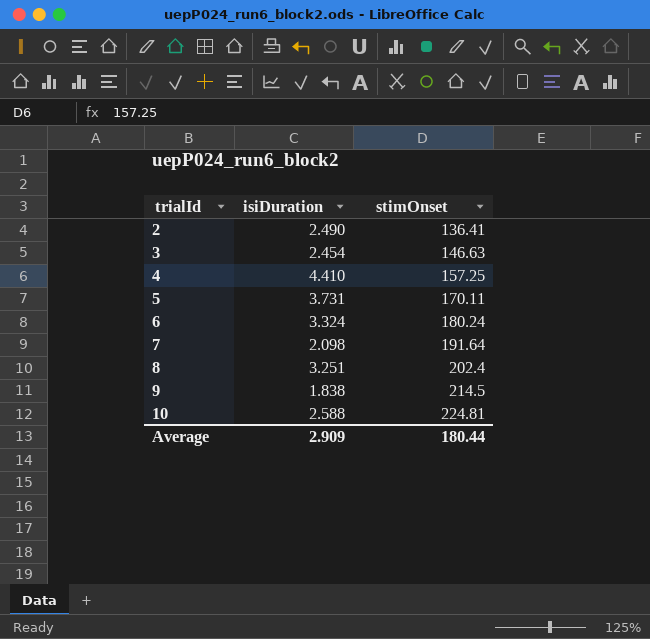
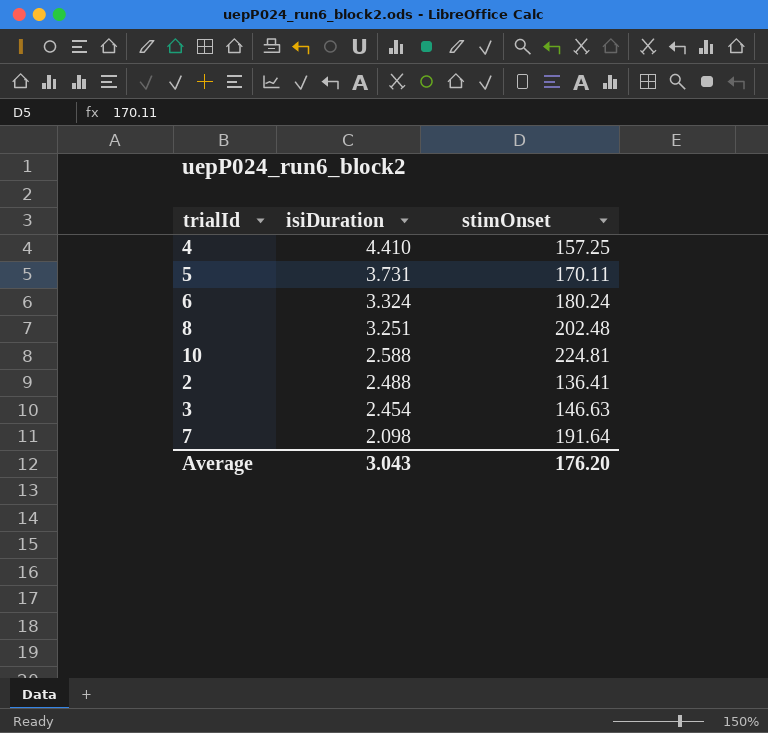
row order: trialId ascending -> isiDuration descending
row 9: 1.838 | 214.5 -> none
8 | stimOnset: 202.4 -> 202.48
2 | isiDuration: 2.490 -> 2.488
Average | isiDuration: 2.909 -> 3.043
Average | stimOnset: 180.44 -> 176.20

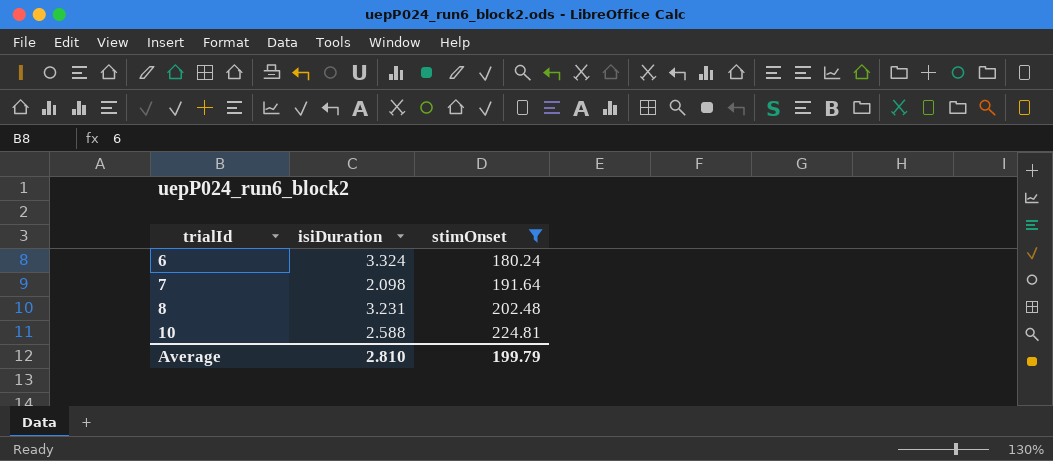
filter: none -> stimOnset >= 180.24
row order: isiDuration descending -> trialId ascending
8 | isiDuration: 3.251 -> 3.231
Average | isiDuration: 3.043 -> 2.810
Average | stimOnset: 176.20 -> 199.79

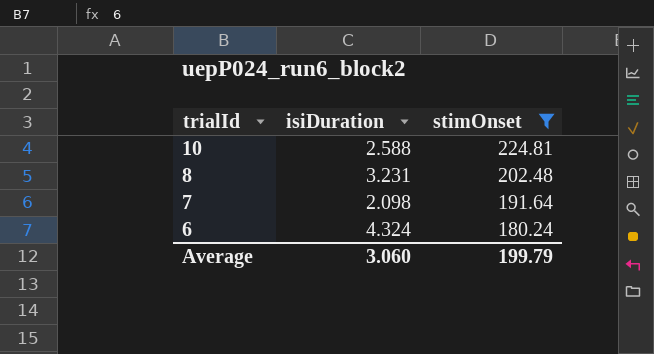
row order: trialId ascending -> trialId descending
6 | isiDuration: 3.324 -> 4.324
Average | isiDuration: 2.810 -> 3.060

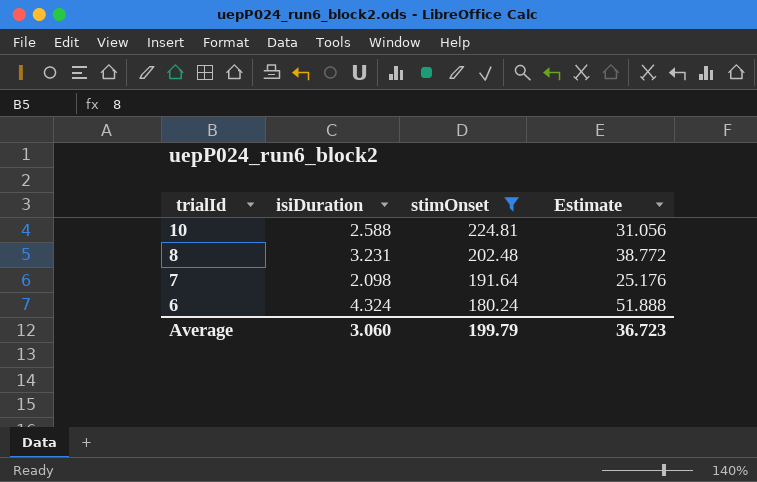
column Estimate | formula: none -> [isiDuration] * 12

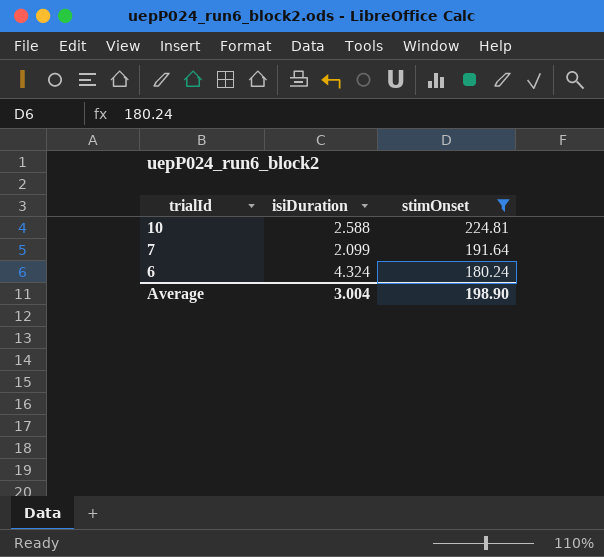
column Estimate | formula: [isiDuration] * 12 -> none
row 8: 3.231 | 202.48 | 38.772 -> none
7 | isiDuration: 2.098 -> 2.099
Average | isiDuration: 3.060 -> 3.004
Average | stimOnset: 199.79 -> 198.90

